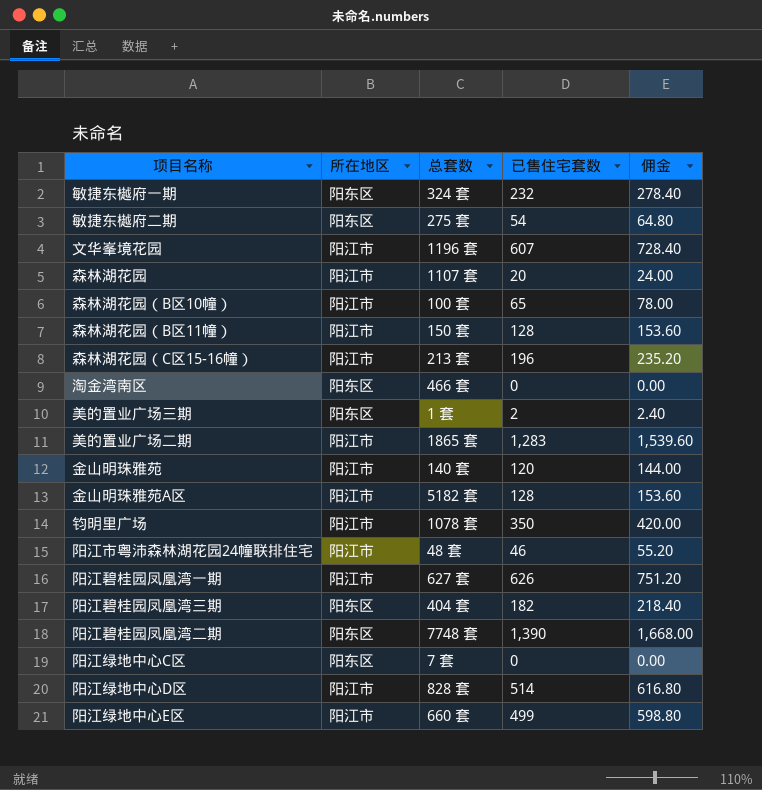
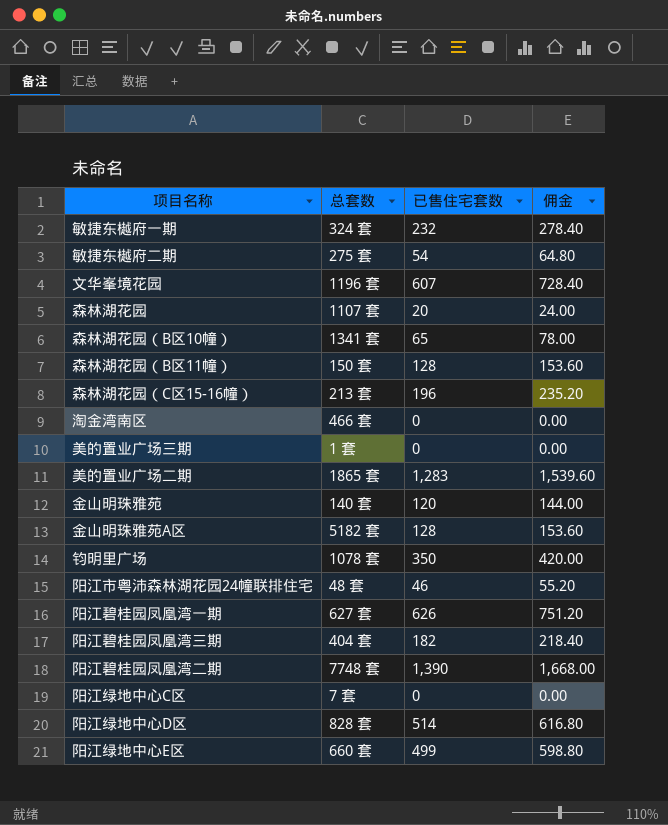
column 所在地区 | position: 2 -> none
森林湖花园（B区10幢） | 总套数: 100 套 -> 1341 套
美的置业广场三期 | 已售住宅套数: 2 -> 0
美的置业广场三期 | 佣金: 2.40 -> 0.00

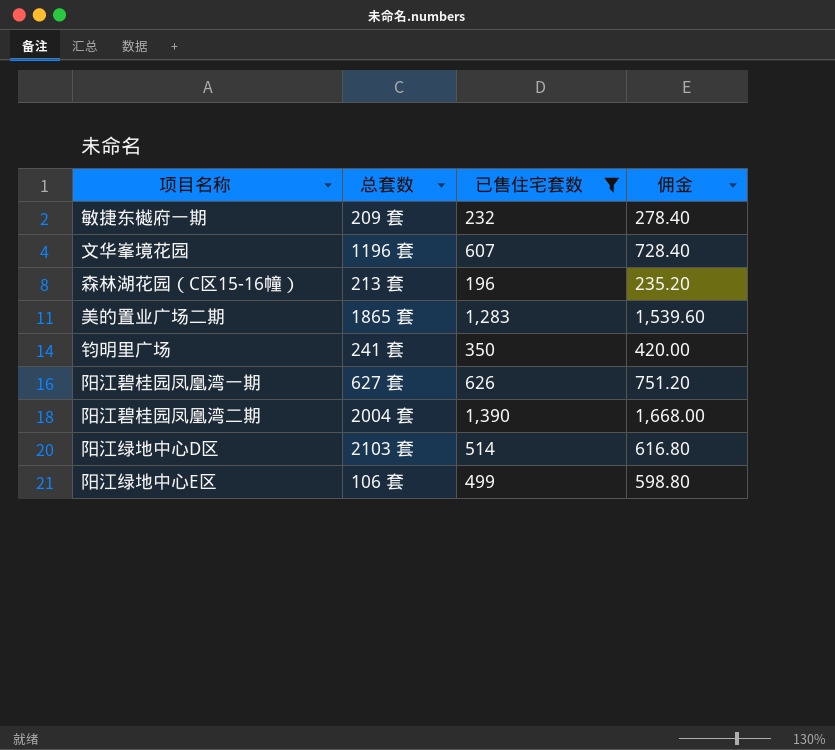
filter: none -> 已售住宅套数 >= 196
敏捷东樾府一期 | 总套数: 324 套 -> 209 套
钧明里广场 | 总套数: 1078 套 -> 241 套
阳江碧桂园凤凰湾二期 | 总套数: 7748 套 -> 2004 套
阳江绿地中心D区 | 总套数: 828 套 -> 2103 套
阳江绿地中心E区 | 总套数: 660 套 -> 106 套

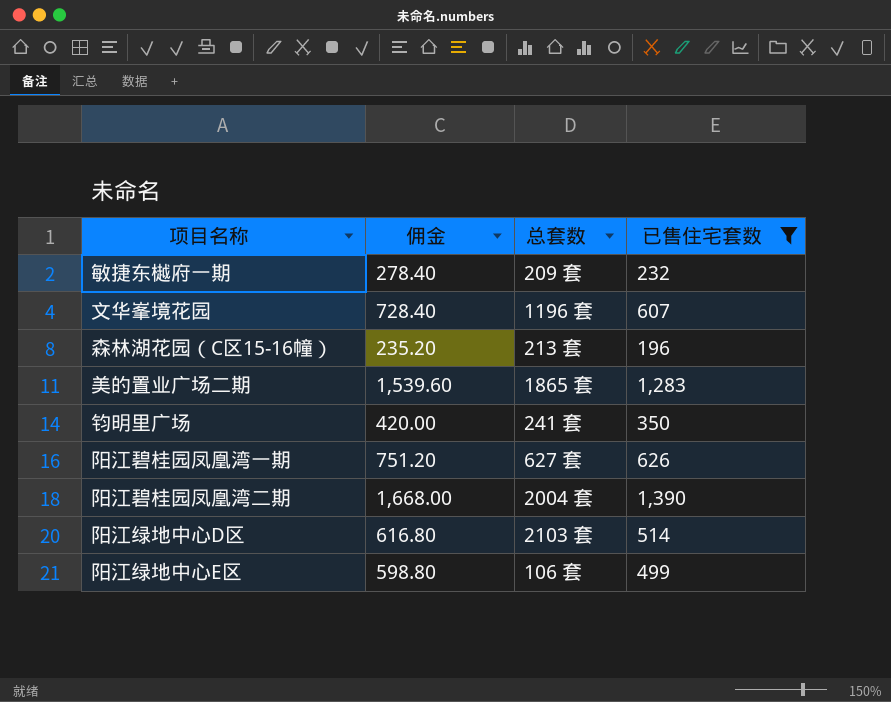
column 佣金 | position: 4 -> 2

